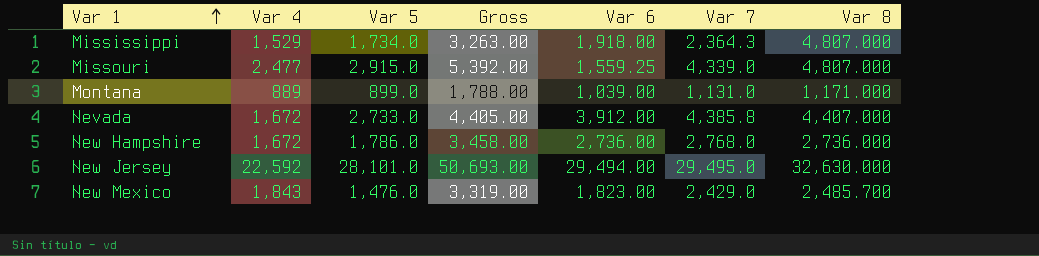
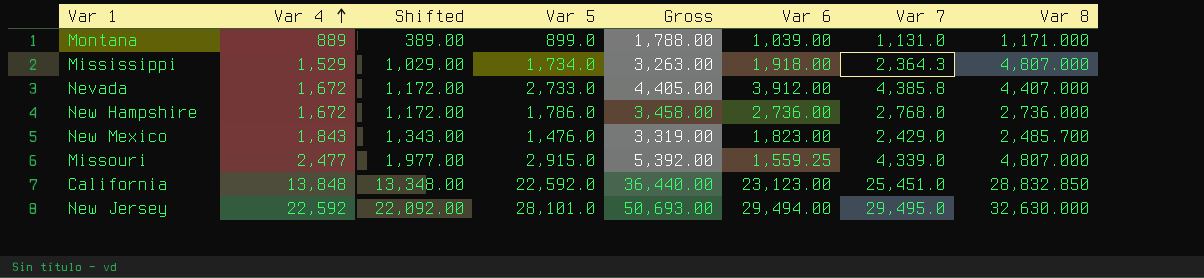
row order: Var 1 ascending -> Var 4 ascending
column Shifted | formula: none -> [Var 4] - 500
row California: none -> 13,848 | 13,348.00 | 22,592.0 | 36,440.00 | 23,123.00 | 25,451.0 | 28,832.850

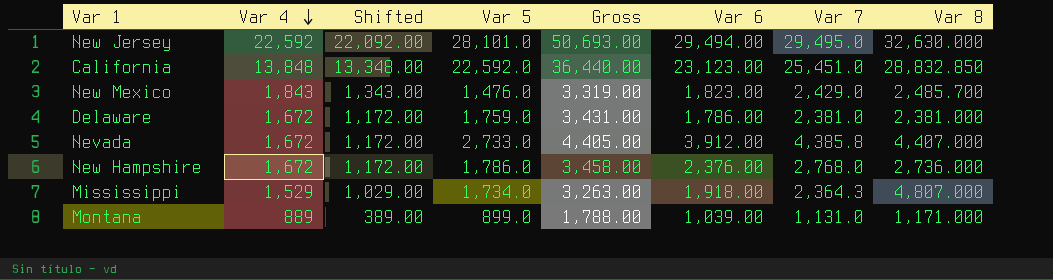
row order: Var 4 ascending -> Var 4 descending
row Missouri: 2,477 | 1,977.00 | 2,915.0 | 5,392.00 | 1,559.25 | 4,339.0 | 4,807.000 -> none
row Delaware: none -> 1,672 | 1,172.00 | 1,759.0 | 3,431.00 | 1,786.00 | 2,381.0 | 2,381.000
New Hampshire | Var 6: 2,736.00 -> 2,376.00

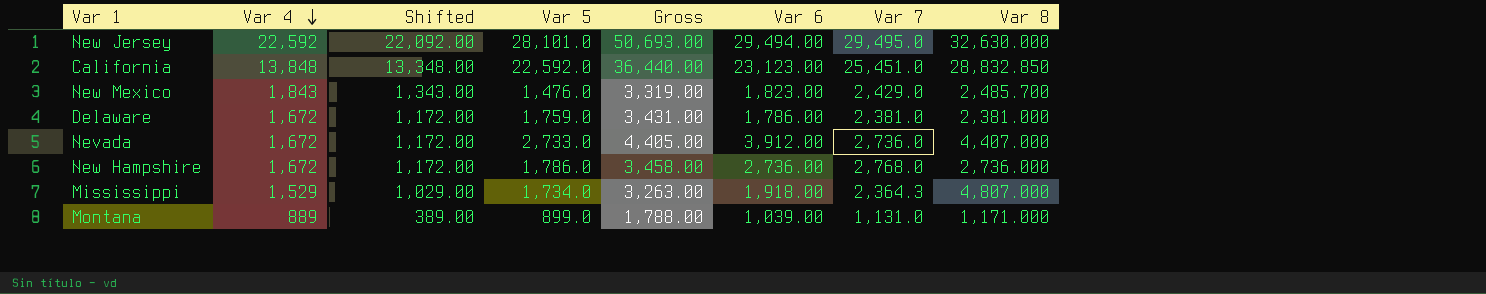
Nevada | Var 7: 4,385.8 -> 2,736.0
New Hampshire | Var 6: 2,376.00 -> 2,736.00

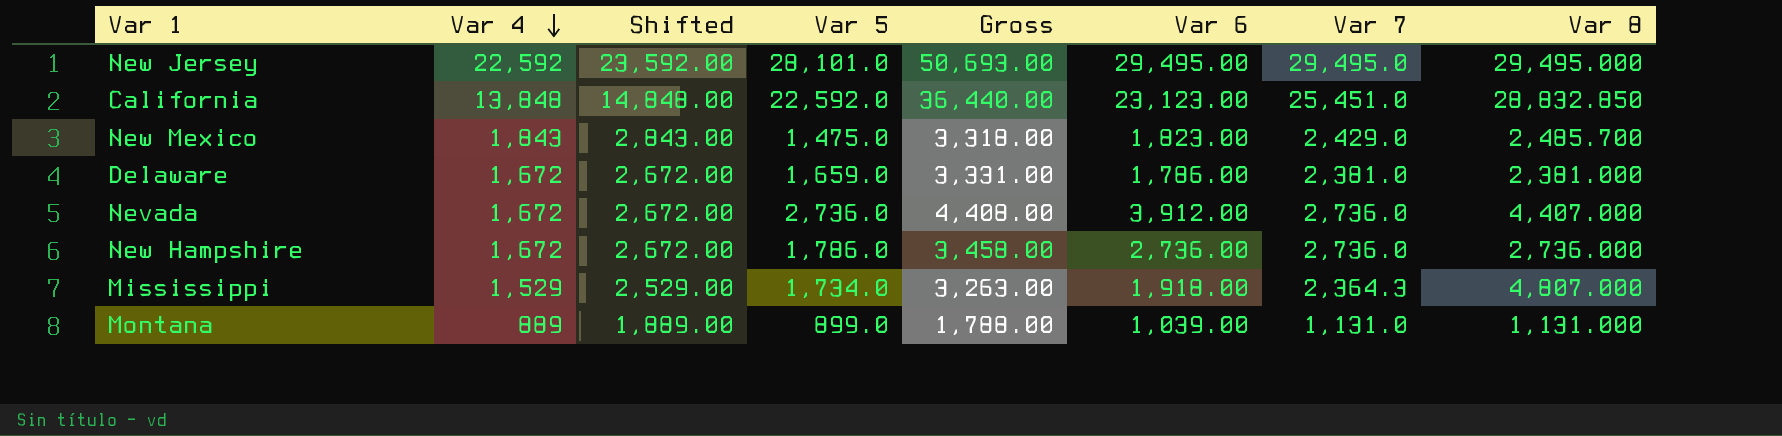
column Shifted | formula: [Var 4] - 500 -> [Var 4] + 1000
New Jersey | Var 6: 29,494.00 -> 29,495.00
New Jersey | Var 8: 32,630.000 -> 29,495.000
New Mexico | Var 5: 1,476.0 -> 1,475.0
New Mexico | Gross: 3,319.00 -> 3,318.00
Delaware | Var 5: 1,759.0 -> 1,659.0
Delaware | Gross: 3,431.00 -> 3,331.00
Nevada | Var 5: 2,733.0 -> 2,736.0
Nevada | Gross: 4,405.00 -> 4,408.00
New Hampshire | Var 7: 2,768.0 -> 2,736.0
Montana | Var 8: 1,171.000 -> 1,131.000

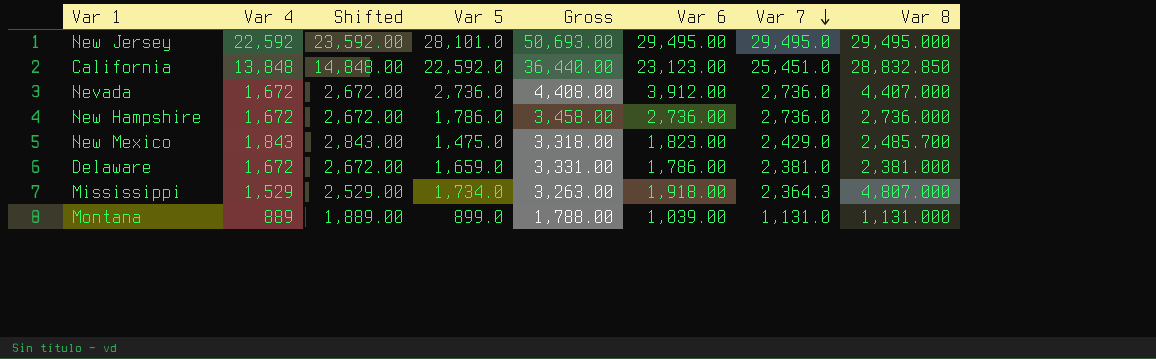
row order: Var 4 descending -> Var 7 descending

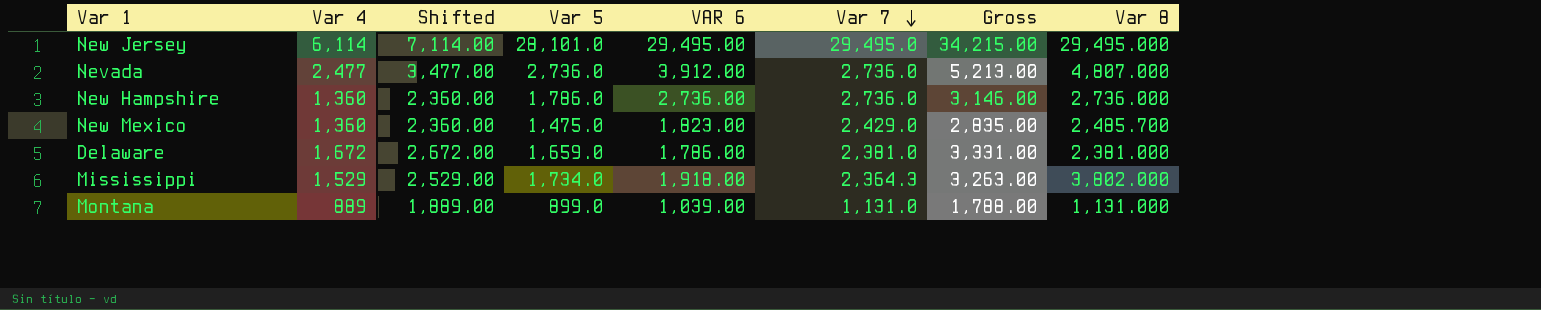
column name: Var 6 -> VAR 6
column Gross | position: 5 -> 7
row California: 13,848 | 14,848.00 | 22,592.0 | 36,440.00 | 23,123.00 | 25,451.0 | 28,832.850 -> none
New Jersey | Var 4: 22,592 -> 6,114
New Jersey | Shifted: 23,592.00 -> 7,114.00
New Jersey | Gross: 50,693.00 -> 34,215.00
Nevada | Var 4: 1,672 -> 2,477
Nevada | Shifted: 2,672.00 -> 3,477.00
Nevada | Gross: 4,408.00 -> 5,213.00
Nevada | Var 8: 4,407.000 -> 4,807.000
New Hampshire | Var 4: 1,672 -> 1,360
New Hampshire | Shifted: 2,672.00 -> 2,360.00
New Hampshire | Gross: 3,458.00 -> 3,146.00
New Mexico | Var 4: 1,843 -> 1,360
New Mexico | Shifted: 2,843.00 -> 2,360.00
New Mexico | Gross: 3,318.00 -> 2,835.00
Mississippi | Var 8: 4,807.000 -> 3,802.000

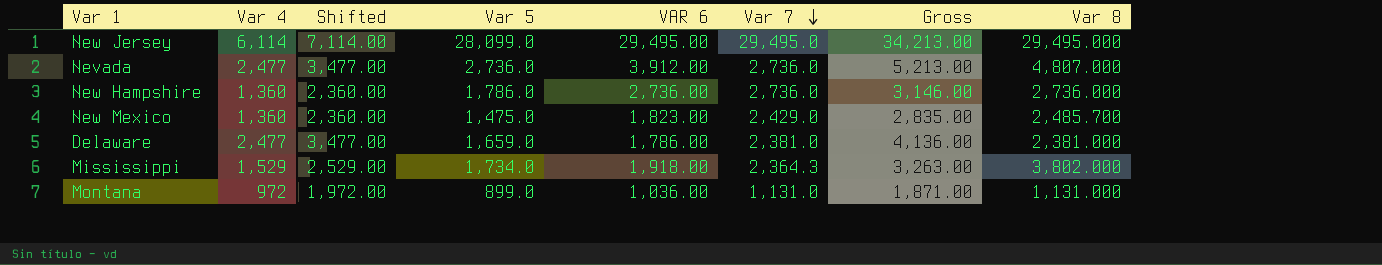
New Jersey | Var 5: 28,101.0 -> 28,099.0
New Jersey | Gross: 34,215.00 -> 34,213.00
Delaware | Var 4: 1,672 -> 2,477
Delaware | Shifted: 2,672.00 -> 3,477.00
Delaware | Gross: 3,331.00 -> 4,136.00
Montana | Var 4: 889 -> 972
Montana | Shifted: 1,889.00 -> 1,972.00
Montana | VAR 6: 1,039.00 -> 1,036.00
Montana | Gross: 1,788.00 -> 1,871.00

